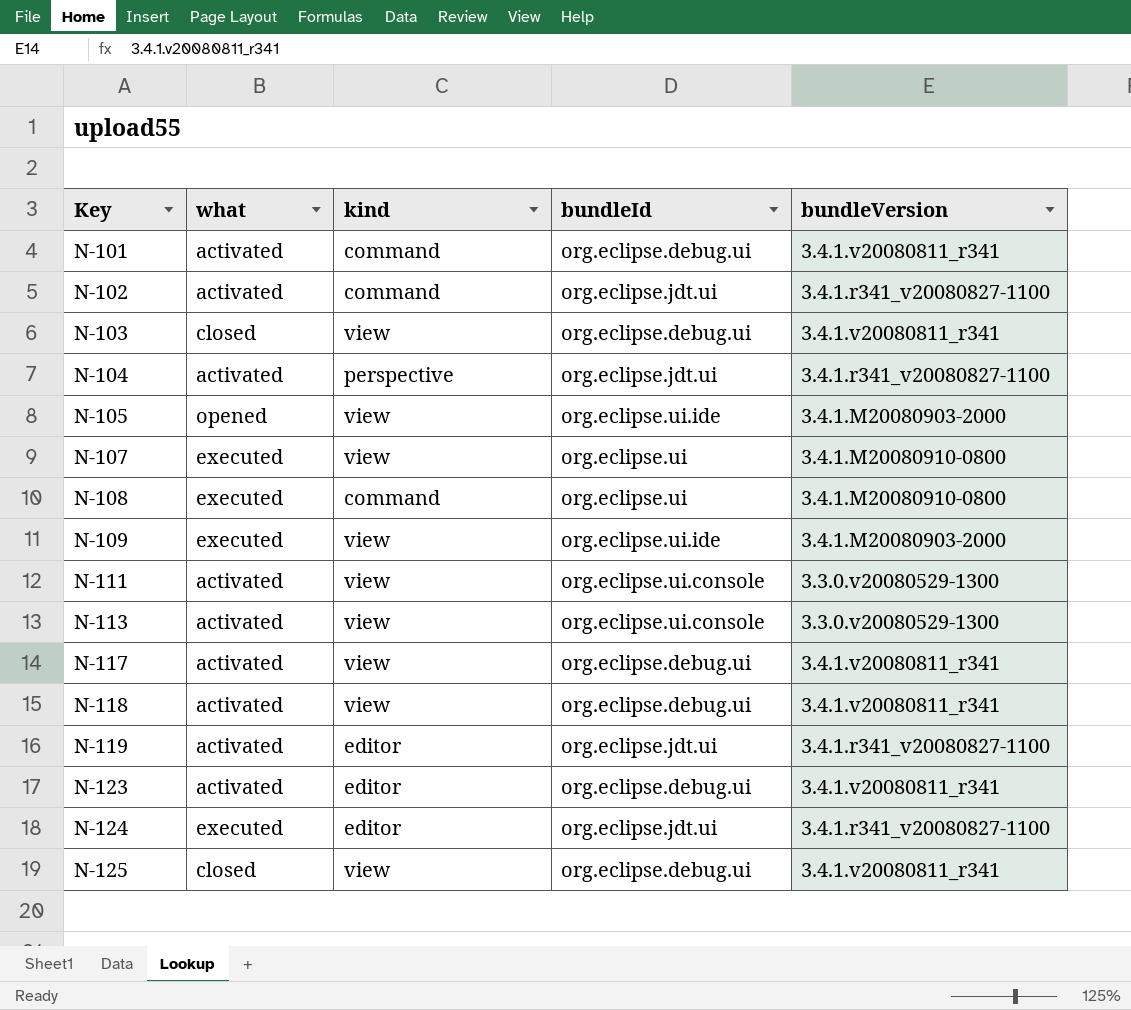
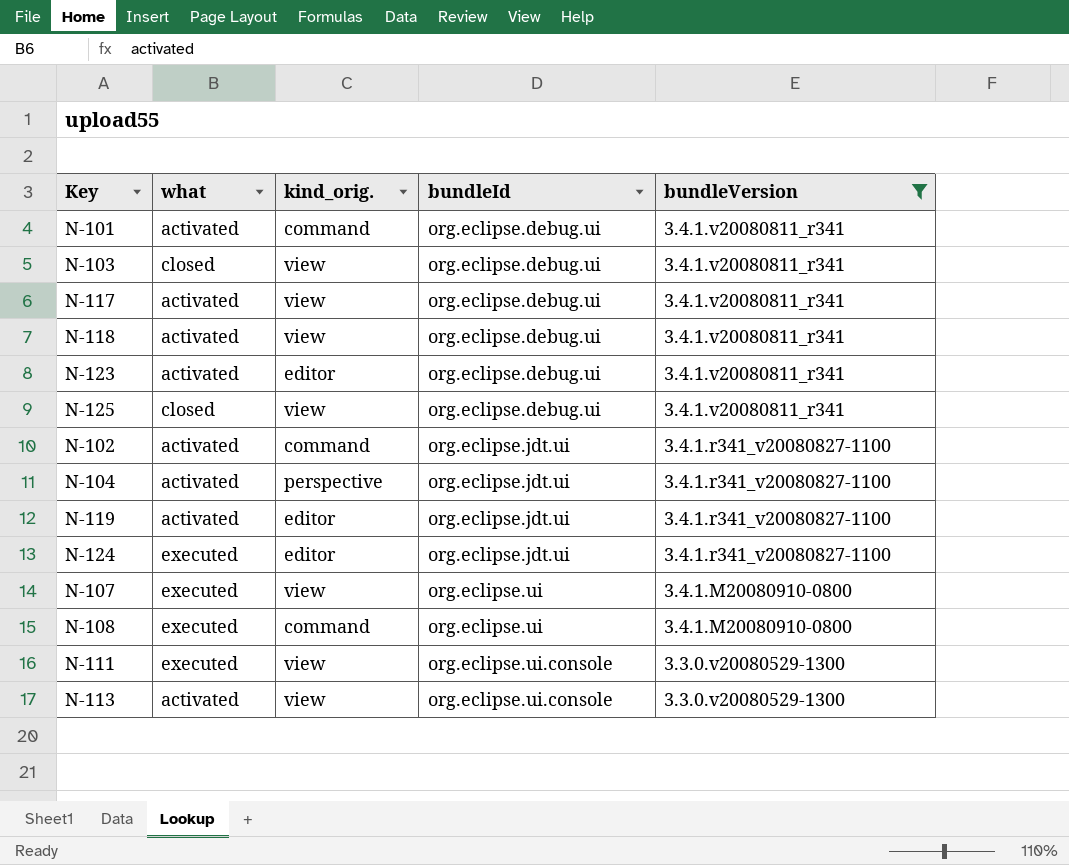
filter: none -> bundleVersion != 3.4.1.M20080903-2000
row order: Key ascending -> bundleId ascending
column name: kind -> kind_orig.
N-111 | what: activated -> executed

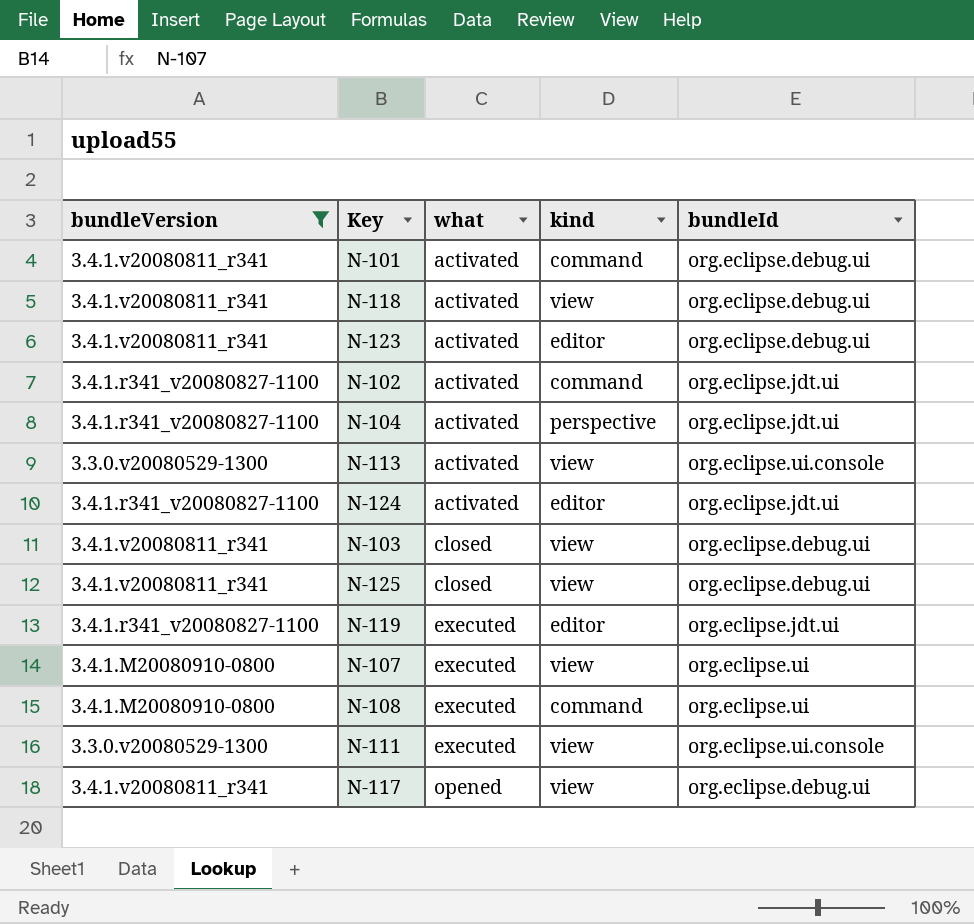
row order: bundleId ascending -> what ascending
column bundleVersion | position: 5 -> 1
column name: kind_orig. -> kind
N-124 | what: executed -> activated
N-119 | what: activated -> executed
N-117 | what: activated -> opened

